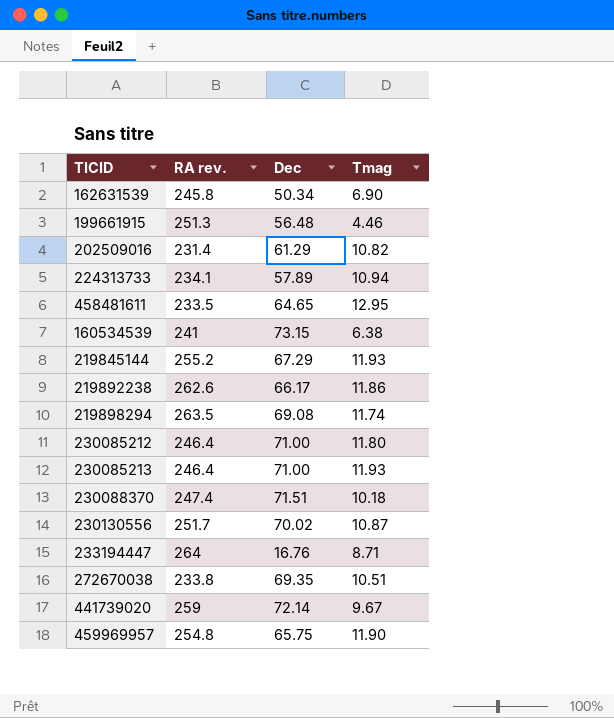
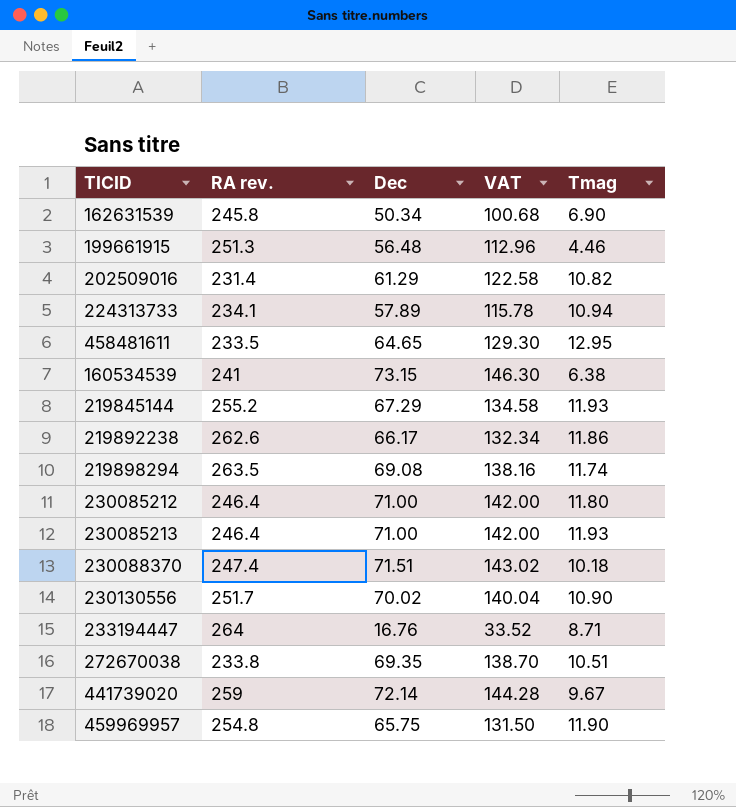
column VAT | formula: none -> [Dec] * 2
230130556 | Tmag: 10.87 -> 10.90

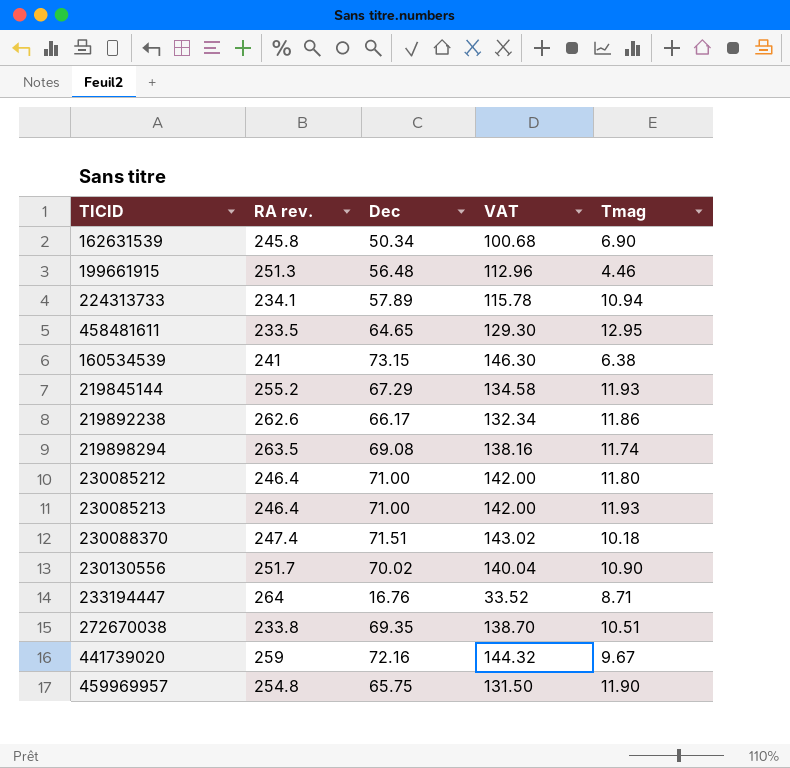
row 202509016: 231.4 | 61.29 | 122.58 | 10.82 -> none
441739020 | Dec: 72.14 -> 72.16
441739020 | VAT: 144.28 -> 144.32

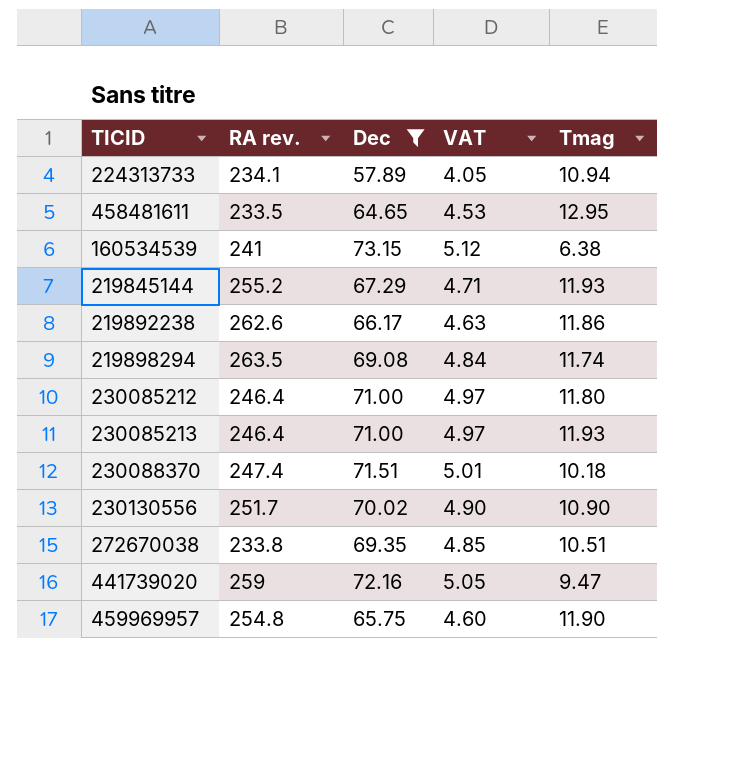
filter: none -> Dec >= 57.89
column VAT | formula: [Dec] * 2 -> [Dec] * 0.07
441739020 | Tmag: 9.67 -> 9.47

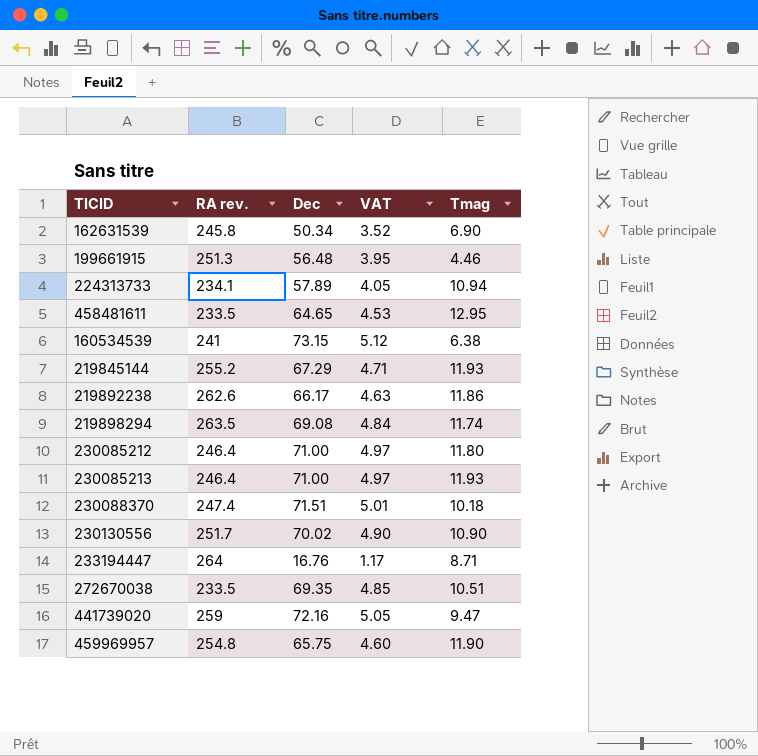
filter: Dec >= 57.89 -> none
272670038 | RA rev.: 233.8 -> 233.5

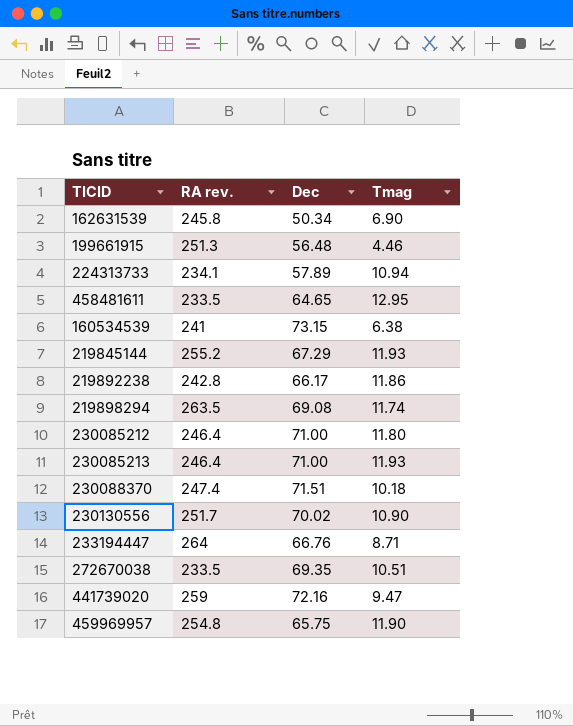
column VAT | formula: [Dec] * 0.07 -> none
219892238 | RA rev.: 262.6 -> 242.8
233194447 | Dec: 16.76 -> 66.76

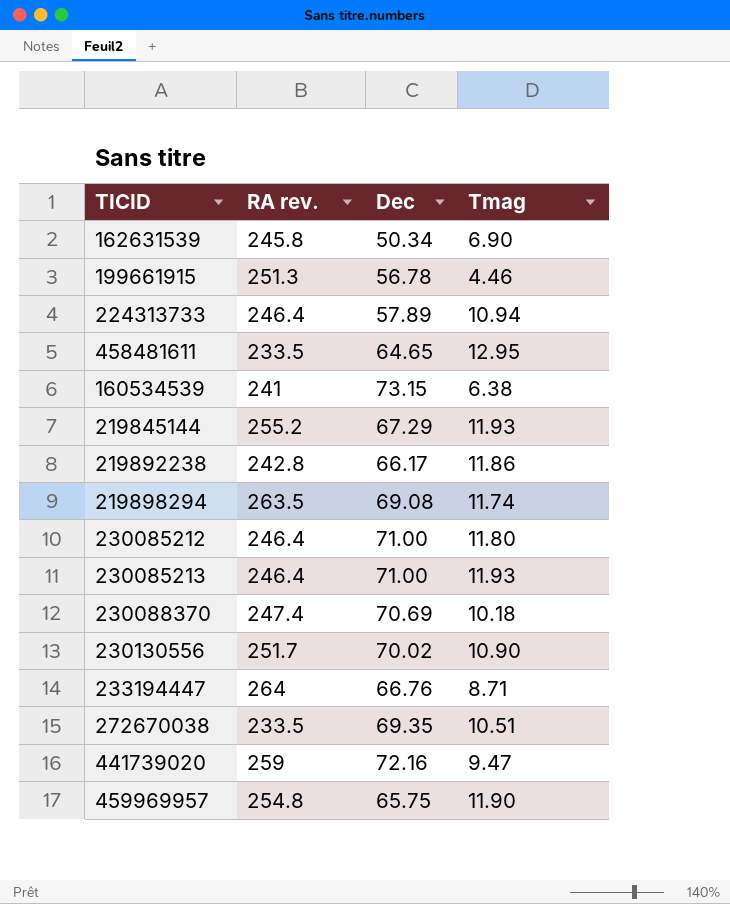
199661915 | Dec: 56.48 -> 56.78
224313733 | RA rev.: 234.1 -> 246.4
230088370 | Dec: 71.51 -> 70.69

